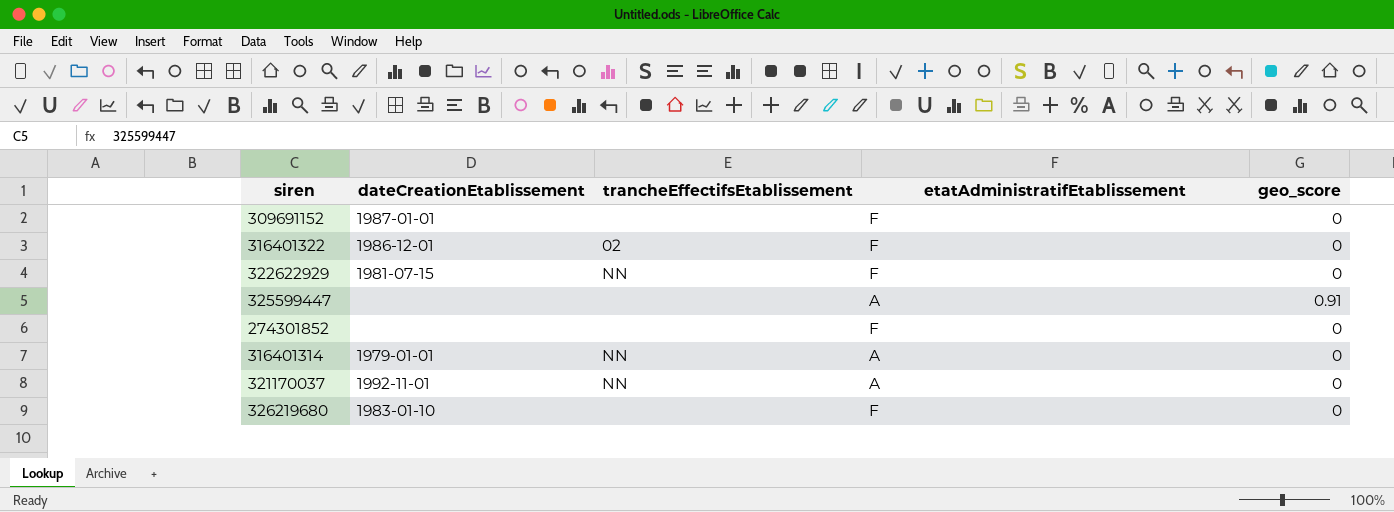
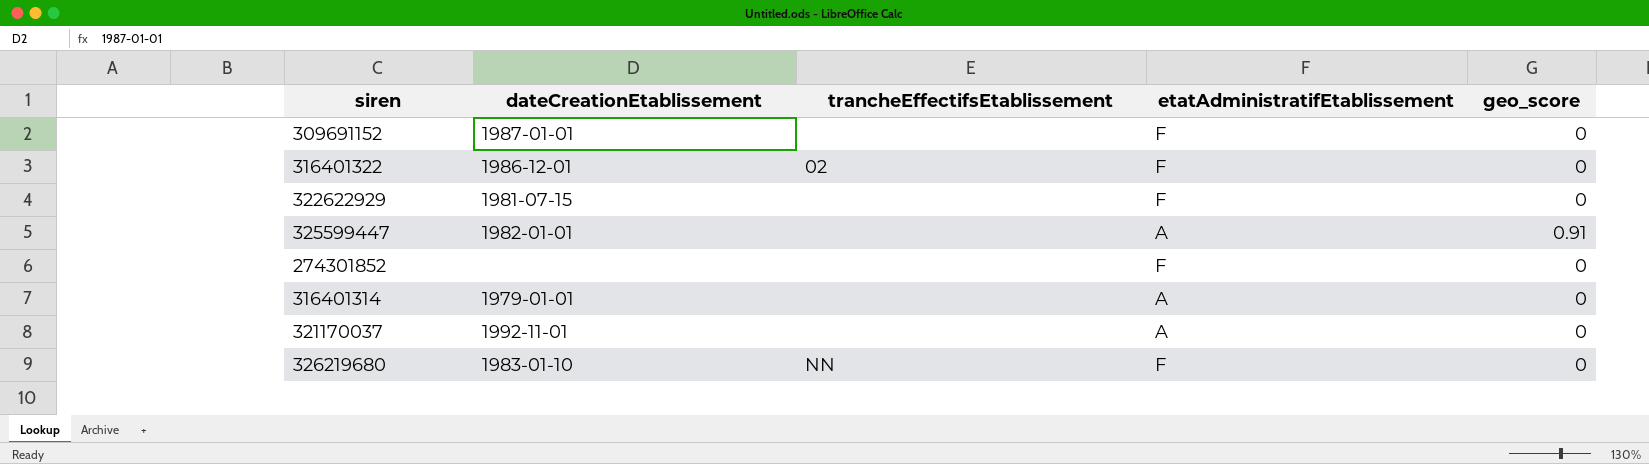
322622929 | trancheEffectifsEtablissement: NN -> none
325599447 | dateCreationEtablissement: none -> 1982-01-01
316401314 | trancheEffectifsEtablissement: NN -> none
321170037 | trancheEffectifsEtablissement: NN -> none
326219680 | trancheEffectifsEtablissement: none -> NN

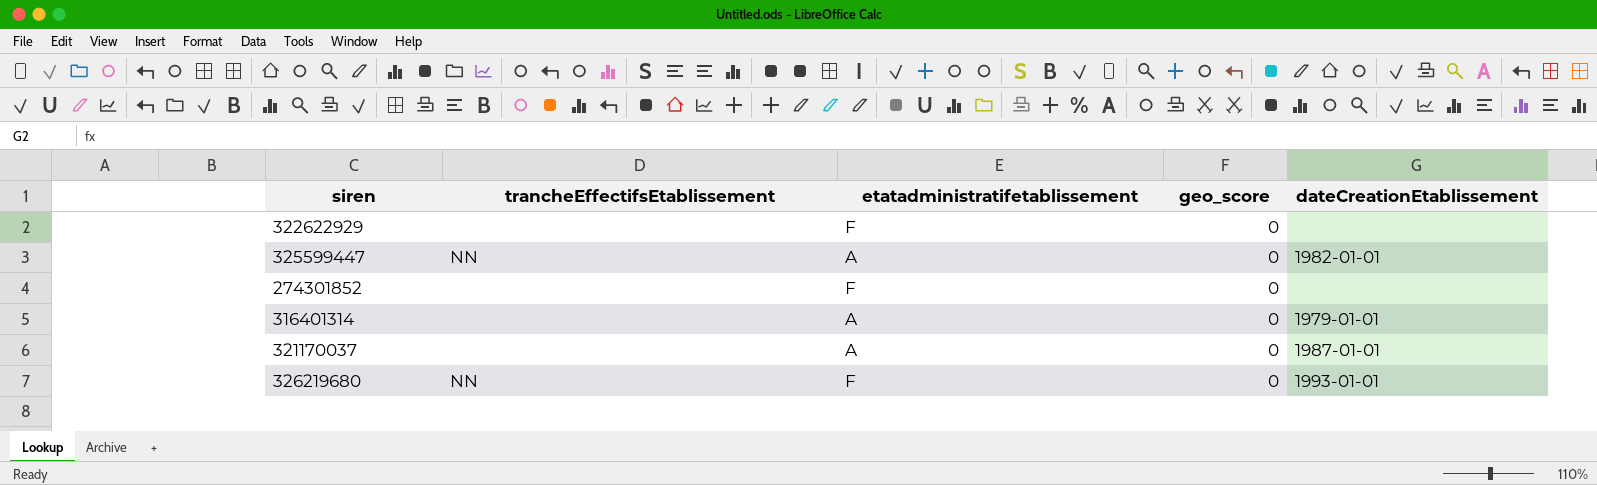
column name: etatAdministratifEtablissement -> etatadministratifetablissement
column dateCreationEtablissement | position: 2 -> 5
row 309691152: 1987-01-01 | none | F | 0 -> none
row 316401322: 1986-12-01 | 02 | F | 0 -> none
322622929 | dateCreationEtablissement: 1981-07-15 -> none
325599447 | trancheEffectifsEtablissement: none -> NN
325599447 | geo_score: 0.91 -> 0
321170037 | dateCreationEtablissement: 1992-11-01 -> 1987-01-01
326219680 | dateCreationEtablissement: 1983-01-10 -> 1993-01-01

